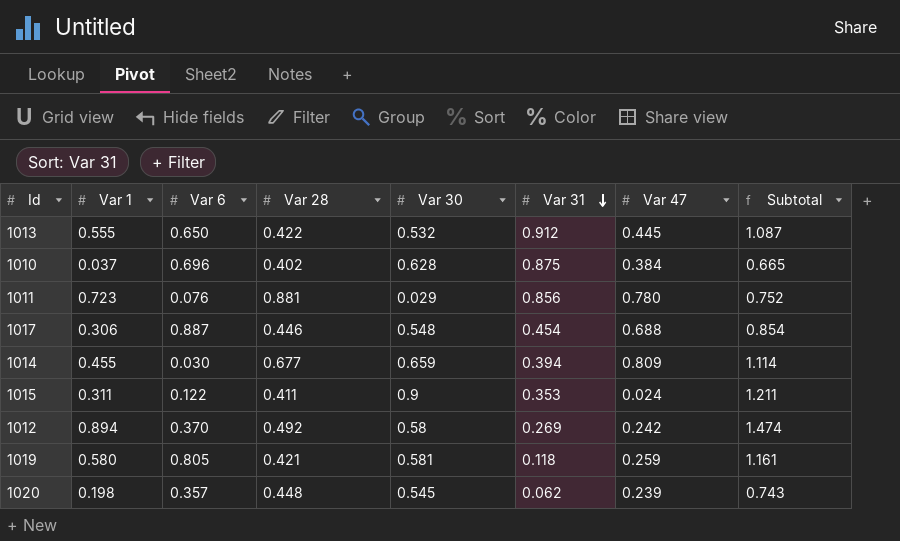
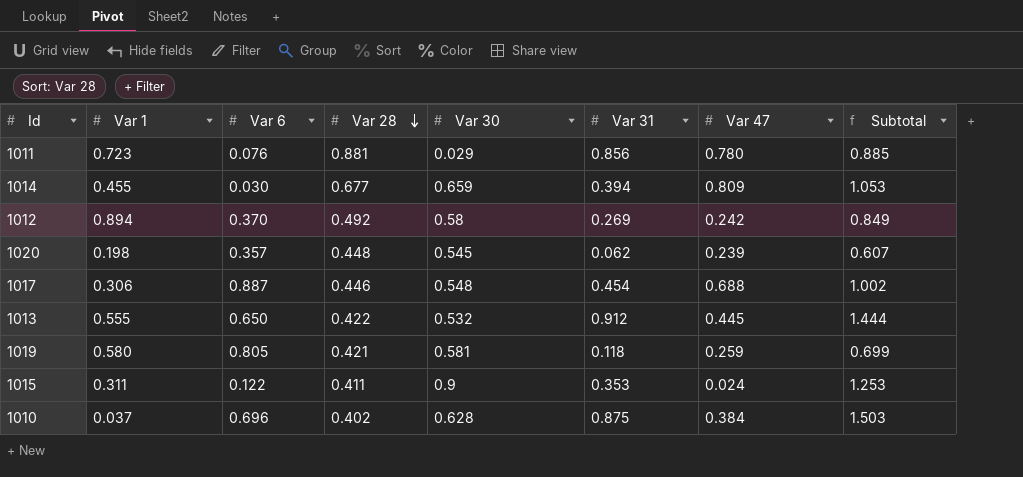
row order: Var 31 descending -> Var 28 descending
column Subtotal | formula: [Var 1] + [Var 30] -> [Var 30] + [Var 31]

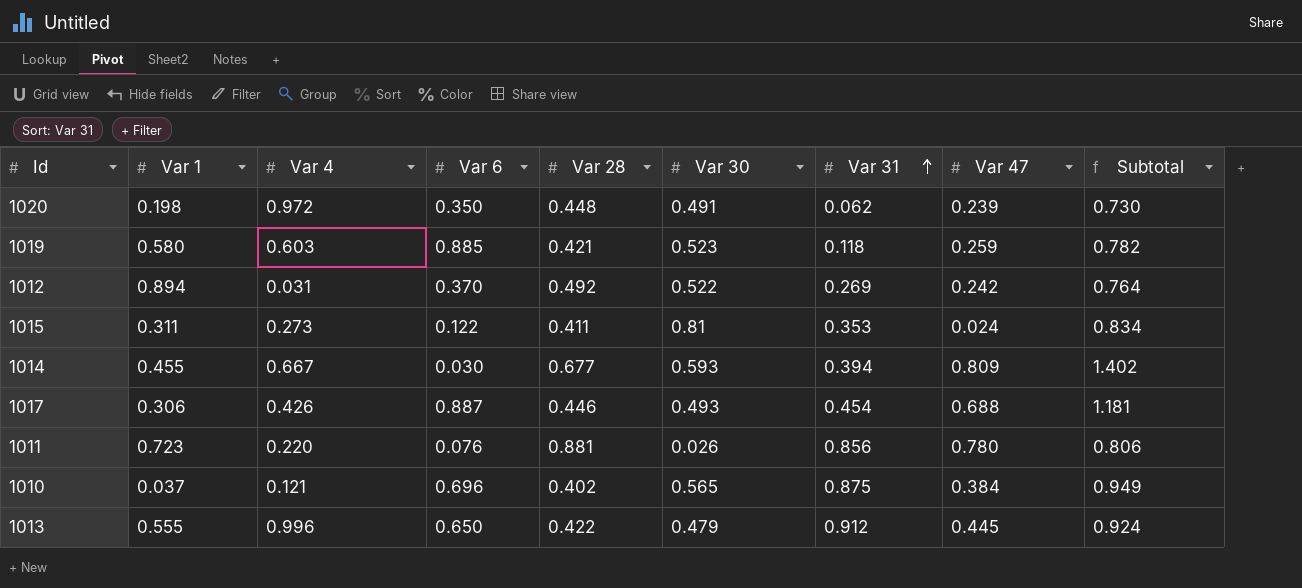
row order: Var 28 descending -> Var 31 ascending
column Var 4 | position: none -> 3
column Subtotal | formula: [Var 30] + [Var 31] -> [Var 30] + [Var 47]
1020 | Var 6: 0.357 -> 0.350
1020 | Var 30: 0.545 -> 0.491
1019 | Var 6: 0.805 -> 0.885
1019 | Var 30: 0.581 -> 0.523
1012 | Var 30: 0.58 -> 0.522
1015 | Var 30: 0.9 -> 0.81
1014 | Var 30: 0.659 -> 0.593
1017 | Var 30: 0.548 -> 0.493
1011 | Var 30: 0.029 -> 0.026
1010 | Var 30: 0.628 -> 0.565
1013 | Var 30: 0.532 -> 0.479

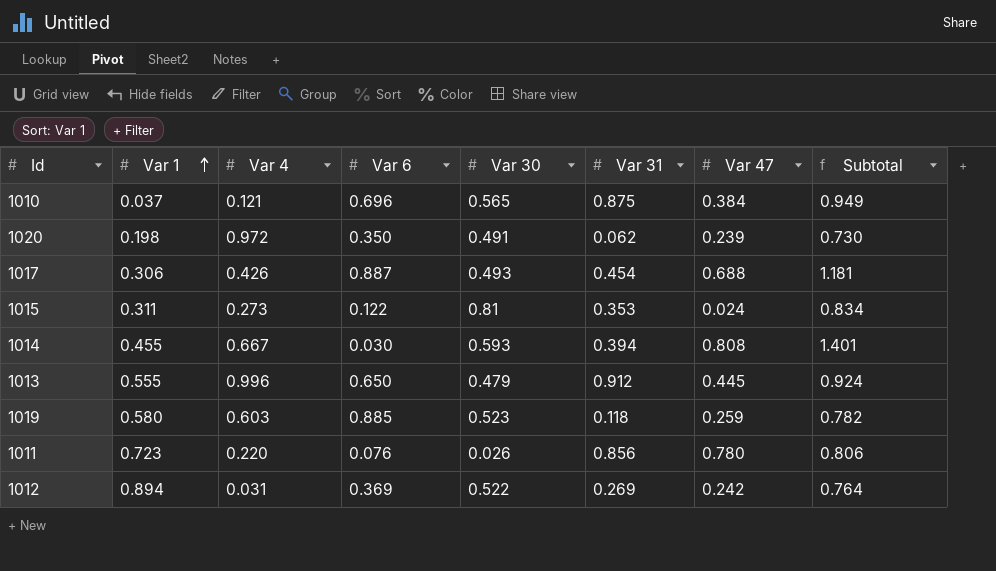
row order: Var 31 ascending -> Var 1 ascending
column Var 28 | position: 5 -> none
1014 | Var 47: 0.809 -> 0.808
1014 | Subtotal: 1.402 -> 1.401
1012 | Var 6: 0.370 -> 0.369

